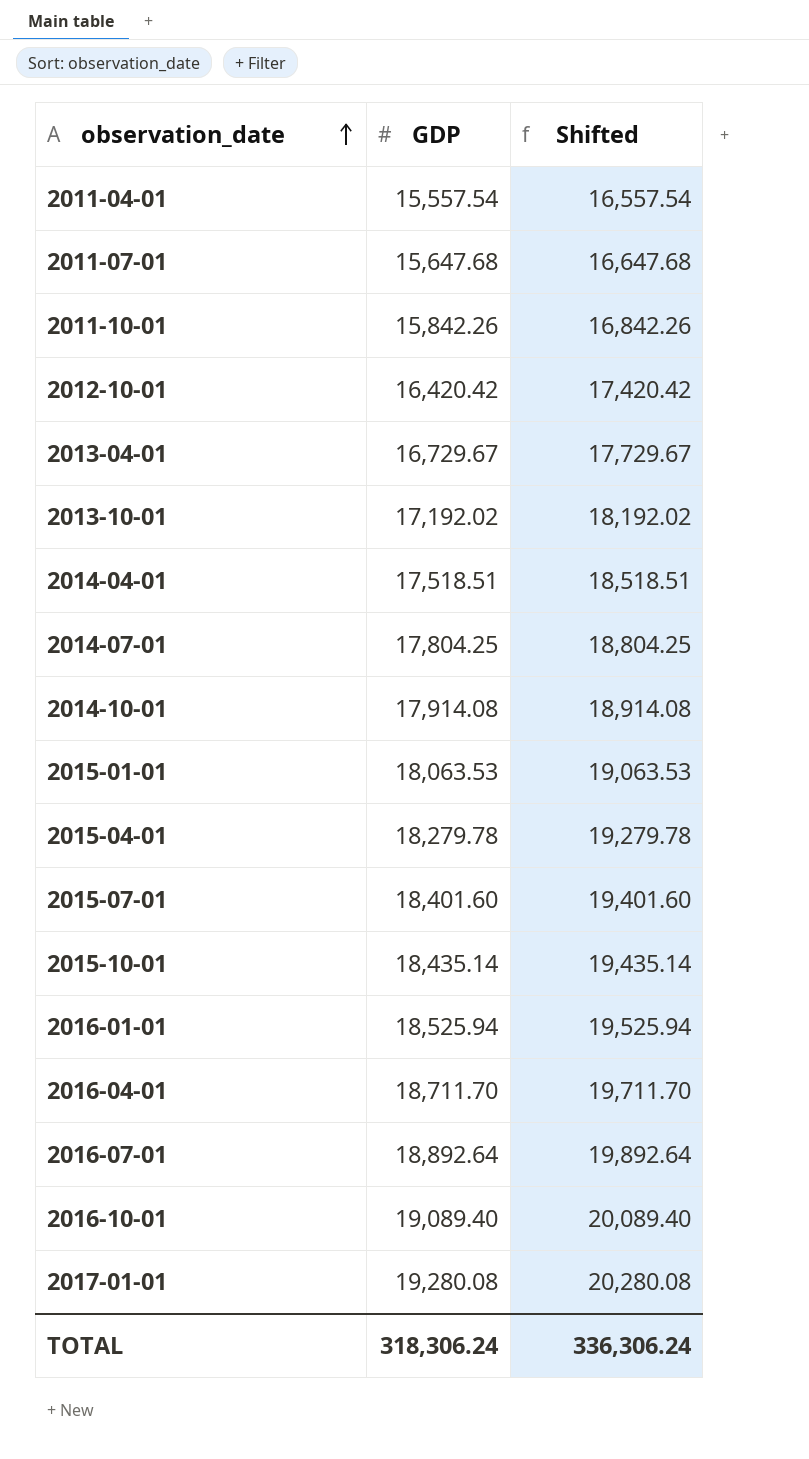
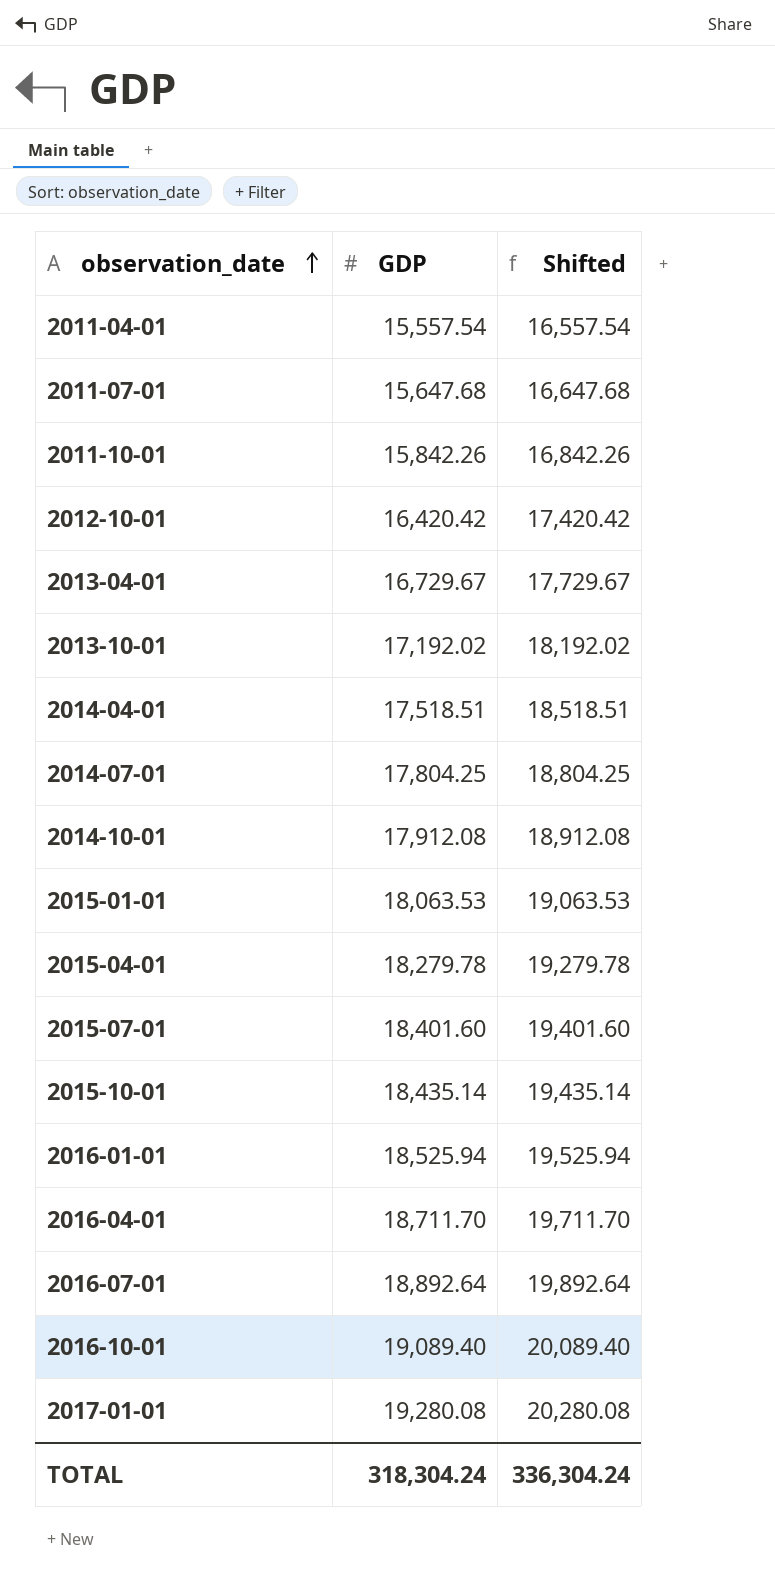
2014-10-01 | GDP: 17,914.08 -> 17,912.08
2014-10-01 | Shifted: 18,914.08 -> 18,912.08
TOTAL | GDP: 318,306.24 -> 318,304.24
TOTAL | Shifted: 336,306.24 -> 336,304.24

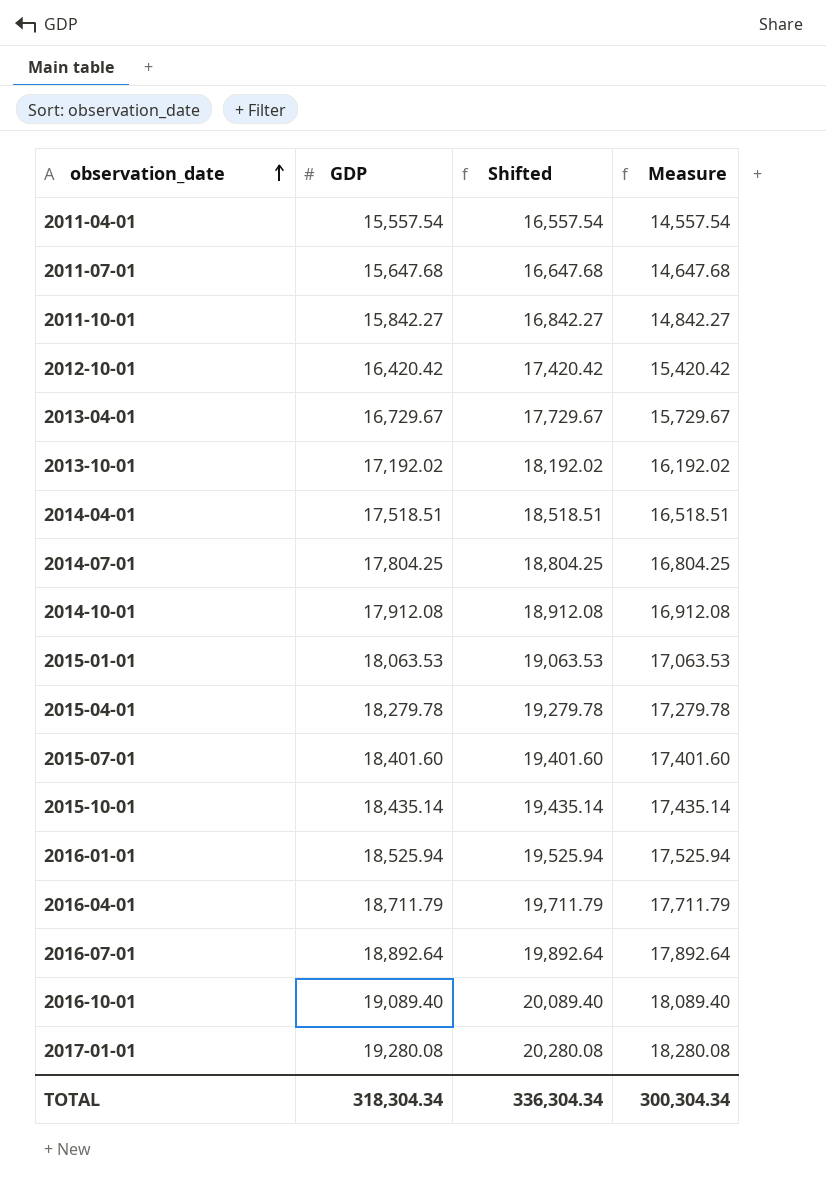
column Measure | formula: none -> [GDP] - 1000
2011-10-01 | GDP: 15,842.26 -> 15,842.27
2011-10-01 | Shifted: 16,842.26 -> 16,842.27
2016-04-01 | GDP: 18,711.70 -> 18,711.79
2016-04-01 | Shifted: 19,711.70 -> 19,711.79
TOTAL | GDP: 318,304.24 -> 318,304.34
TOTAL | Shifted: 336,304.24 -> 336,304.34

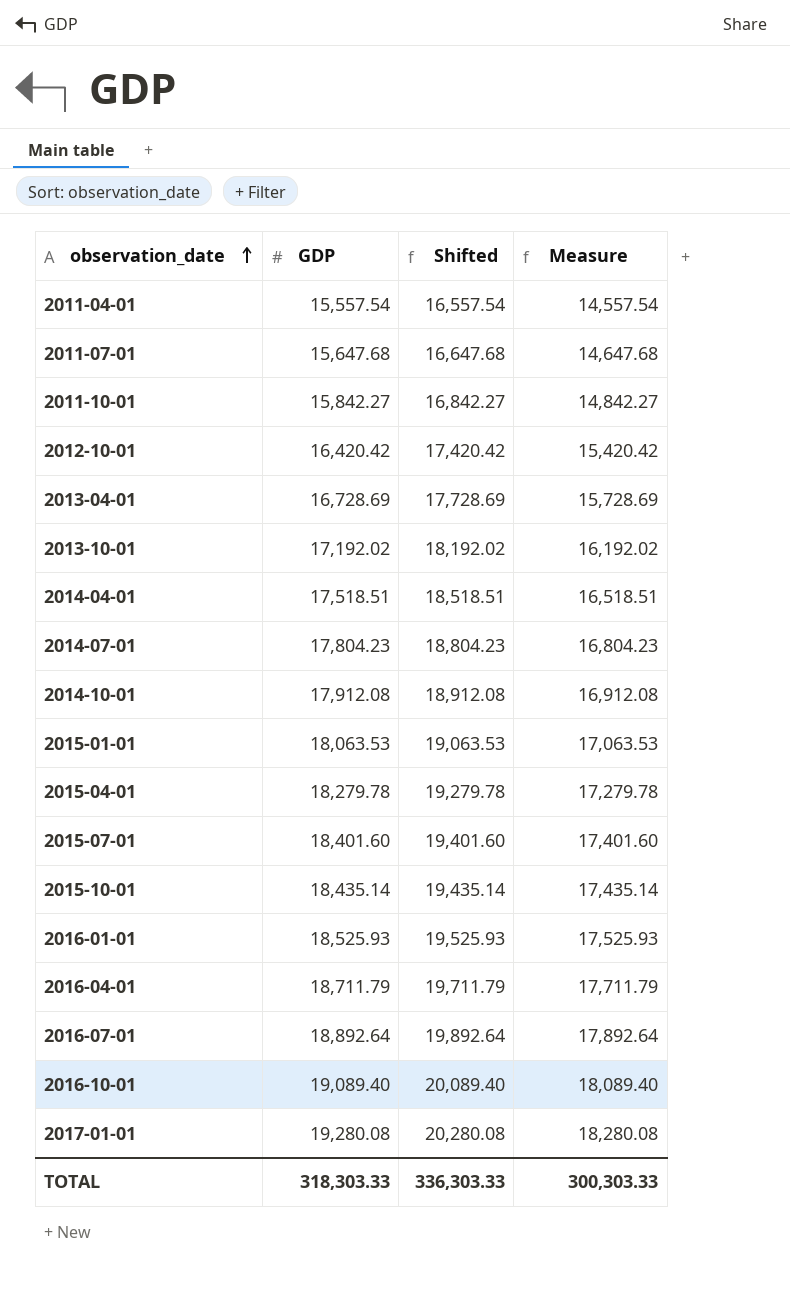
2013-04-01 | GDP: 16,729.67 -> 16,728.69
2013-04-01 | Shifted: 17,729.67 -> 17,728.69
2013-04-01 | Measure: 15,729.67 -> 15,728.69
2014-07-01 | GDP: 17,804.25 -> 17,804.23
2014-07-01 | Shifted: 18,804.25 -> 18,804.23
2014-07-01 | Measure: 16,804.25 -> 16,804.23
2016-01-01 | GDP: 18,525.94 -> 18,525.93
2016-01-01 | Shifted: 19,525.94 -> 19,525.93
2016-01-01 | Measure: 17,525.94 -> 17,525.93
TOTAL | GDP: 318,304.34 -> 318,303.33
TOTAL | Shifted: 336,304.34 -> 336,303.33
TOTAL | Measure: 300,304.34 -> 300,303.33

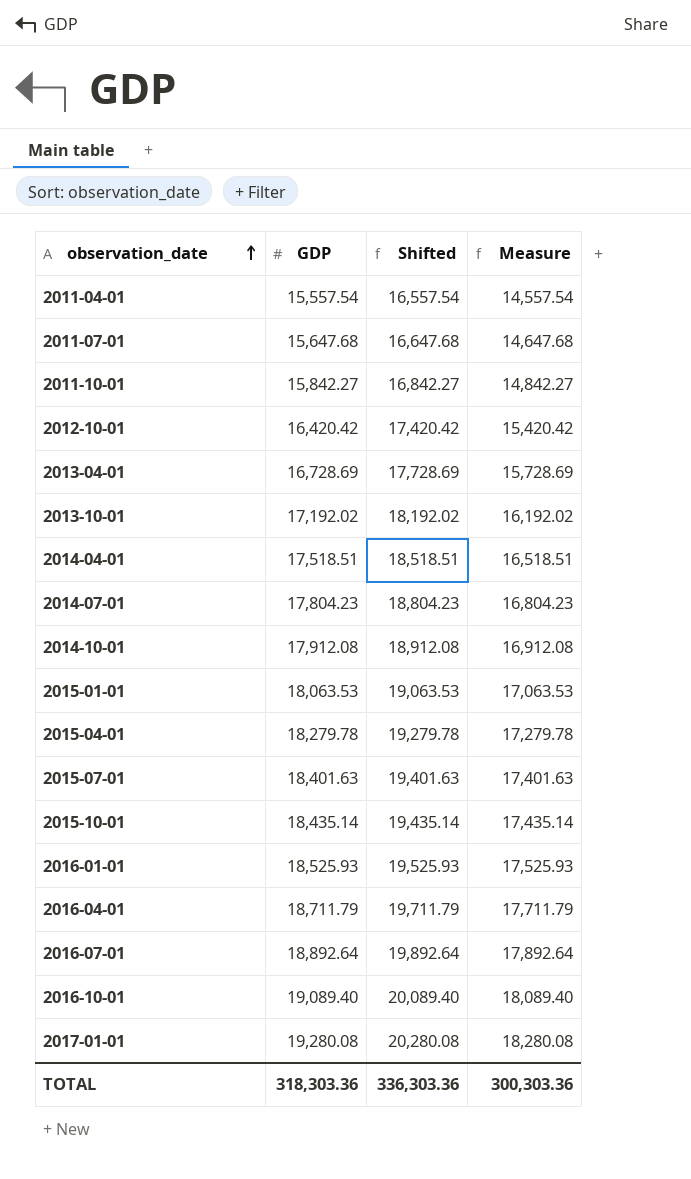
2015-07-01 | GDP: 18,401.60 -> 18,401.63
2015-07-01 | Shifted: 19,401.60 -> 19,401.63
2015-07-01 | Measure: 17,401.60 -> 17,401.63
TOTAL | GDP: 318,303.33 -> 318,303.36
TOTAL | Shifted: 336,303.33 -> 336,303.36
TOTAL | Measure: 300,303.33 -> 300,303.36

